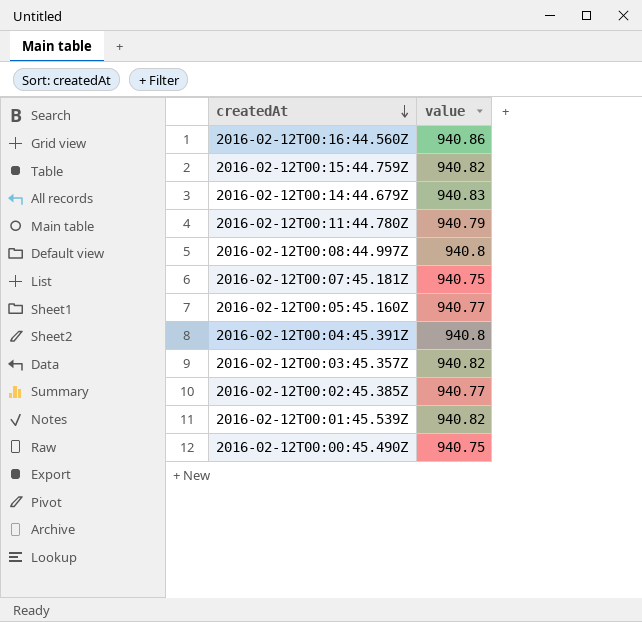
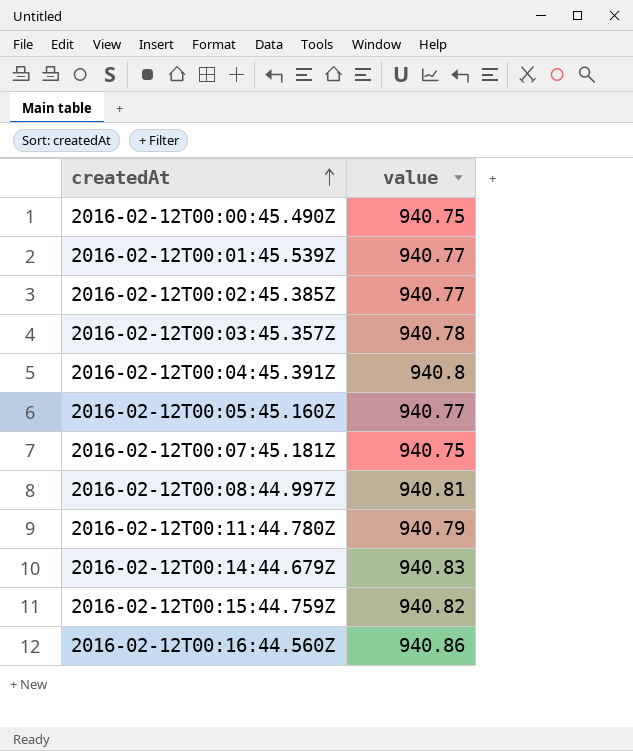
row order: createdAt descending -> createdAt ascending
2016-02-12T00:01:45.539Z | value: 940.82 -> 940.77
2016-02-12T00:03:45.357Z | value: 940.82 -> 940.78
2016-02-12T00:08:44.997Z | value: 940.8 -> 940.81

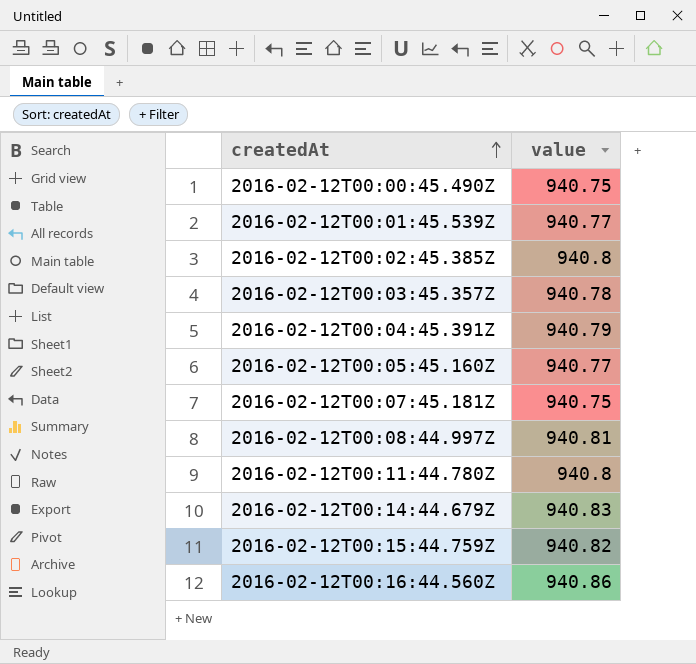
2016-02-12T00:02:45.385Z | value: 940.77 -> 940.8
2016-02-12T00:04:45.391Z | value: 940.8 -> 940.79
2016-02-12T00:11:44.780Z | value: 940.79 -> 940.8

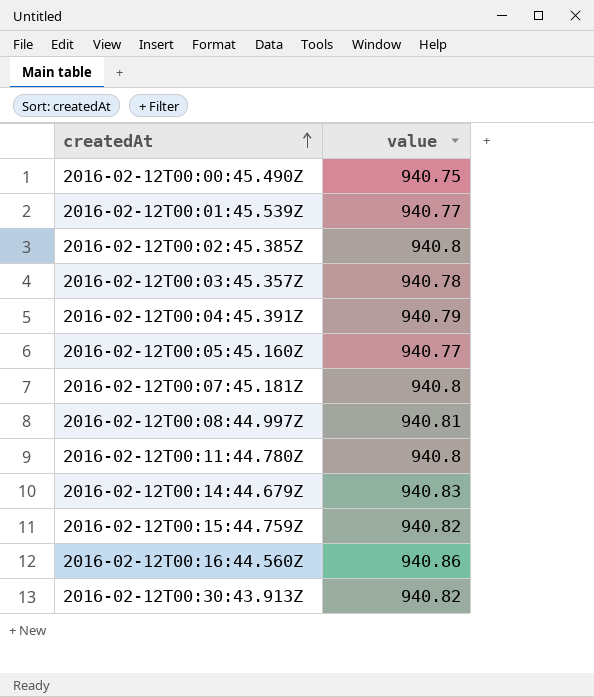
2016-02-12T00:07:45.181Z | value: 940.75 -> 940.8
row 2016-02-12T00:30:43.913Z: none -> 940.82

